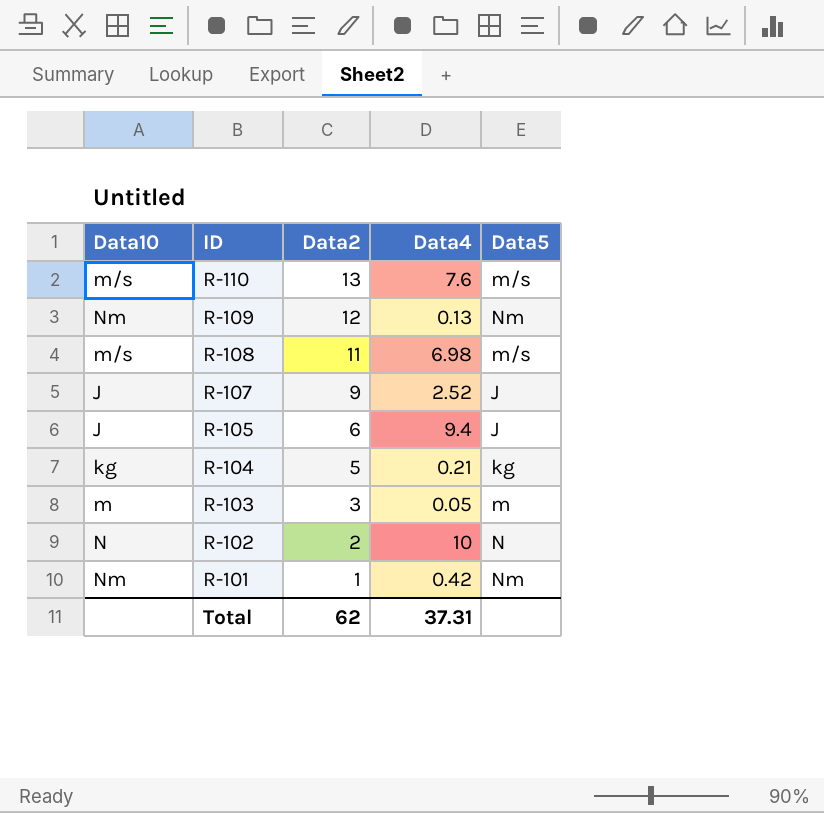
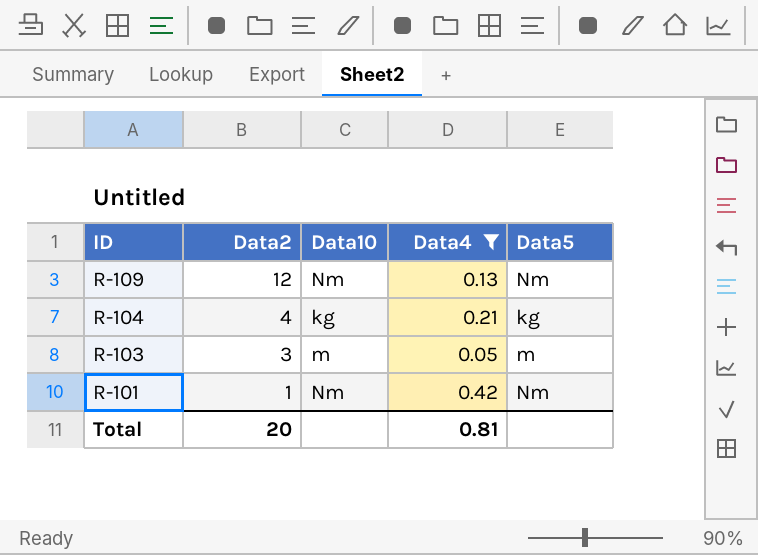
filter: none -> Data4 <= 0.42
column Data10 | position: 1 -> 3
R-104 | Data2: 5 -> 4
Total | Data2: 62 -> 20
Total | Data4: 37.31 -> 0.81

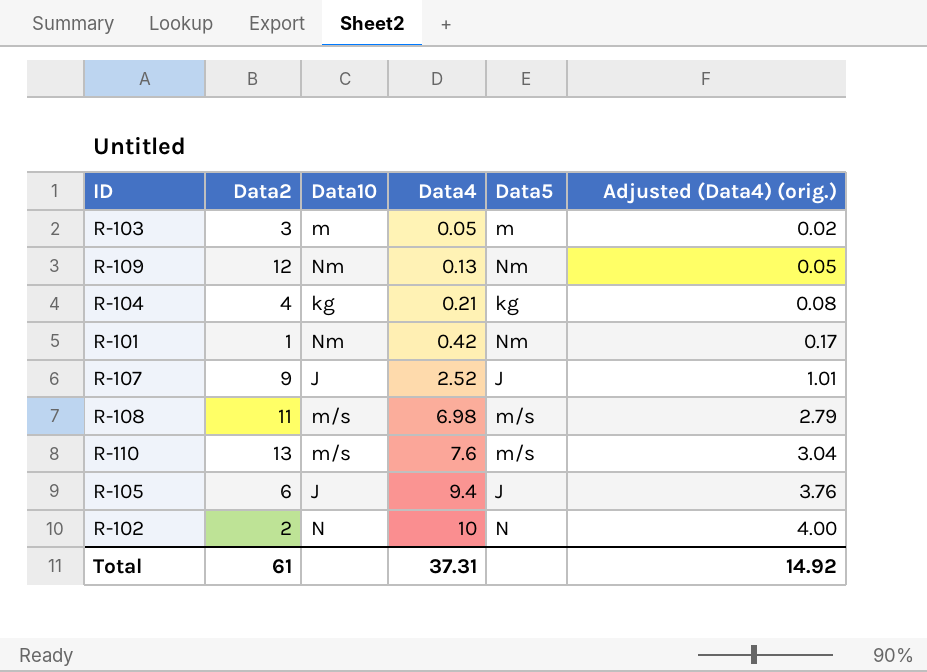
filter: Data4 <= 0.42 -> none
row order: ID descending -> Data4 ascending
column Adjusted (Data4) (orig.) | formula: none -> [Data4] * 0.4
Total | Data2: 20 -> 61
Total | Data4: 0.81 -> 37.31

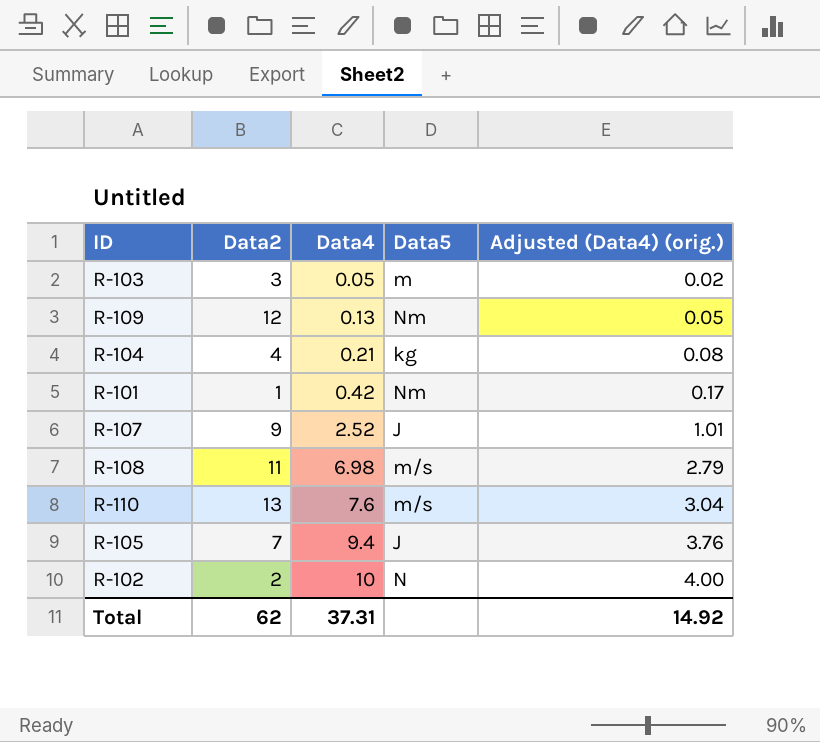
column Data10 | position: 3 -> none
R-105 | Data2: 6 -> 7
Total | Data2: 61 -> 62

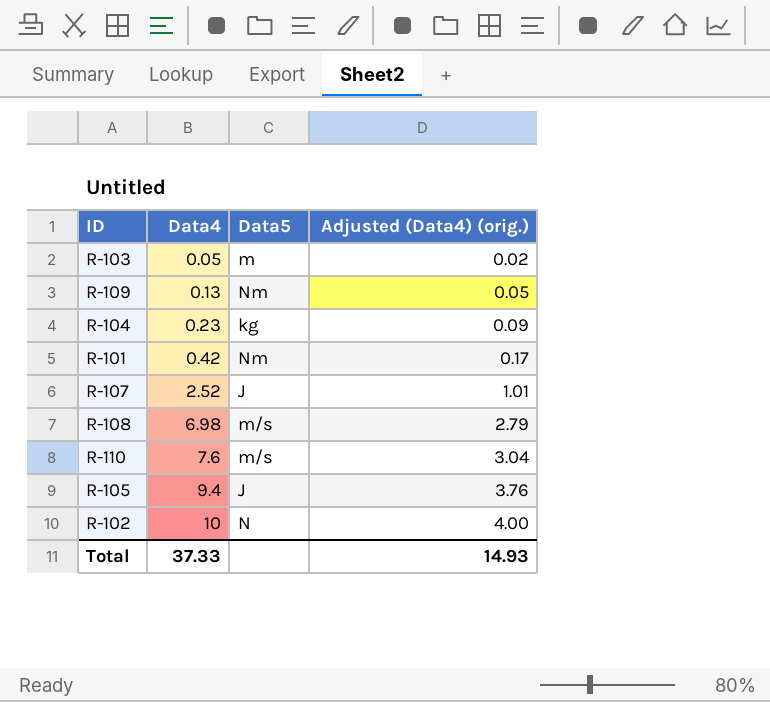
column Data2 | position: 2 -> none
R-104 | Data4: 0.21 -> 0.23
R-104 | Adjusted (Data4) (orig.): 0.08 -> 0.09
Total | Data4: 37.31 -> 37.33
Total | Adjusted (Data4) (orig.): 14.92 -> 14.93

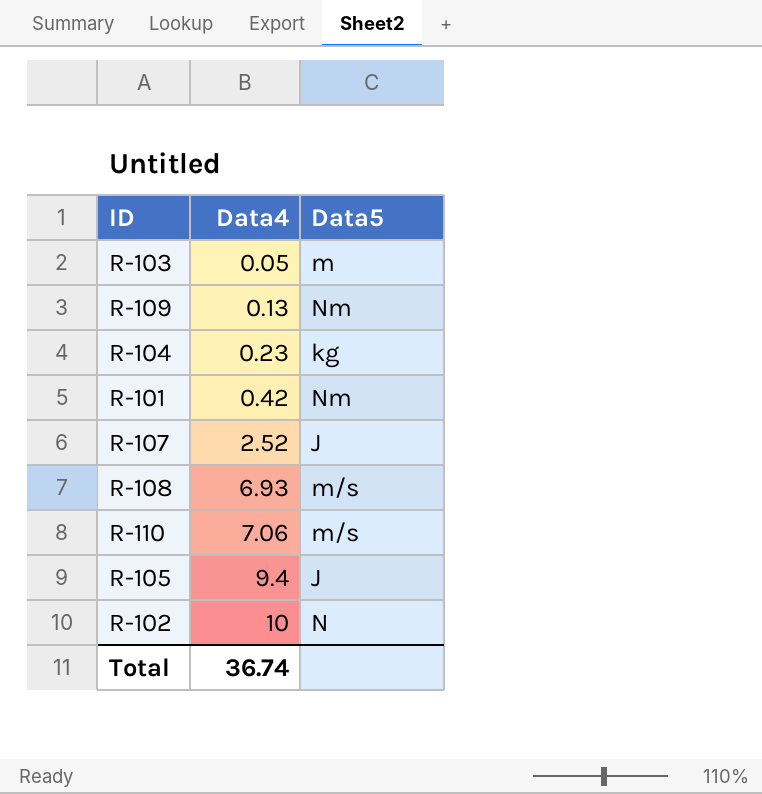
column Adjusted (Data4) (orig.) | formula: [Data4] * 0.4 -> none
R-108 | Data4: 6.98 -> 6.93
R-110 | Data4: 7.6 -> 7.06
Total | Data4: 37.33 -> 36.74

